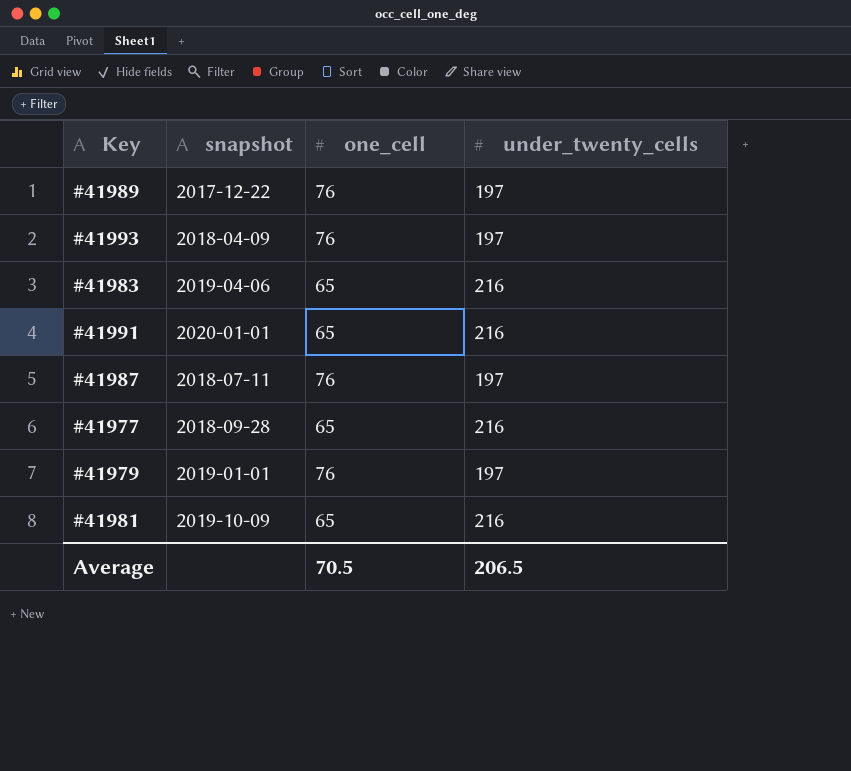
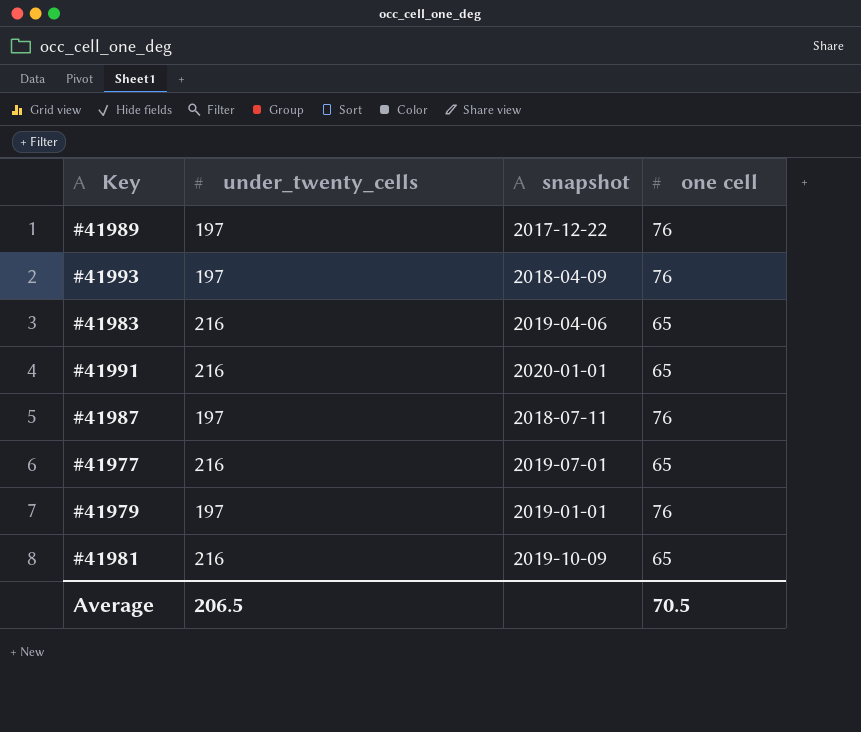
column under_twenty_cells | position: 4 -> 2
column name: one_cell -> one cell
#41977 | snapshot: 2018-09-28 -> 2019-07-01

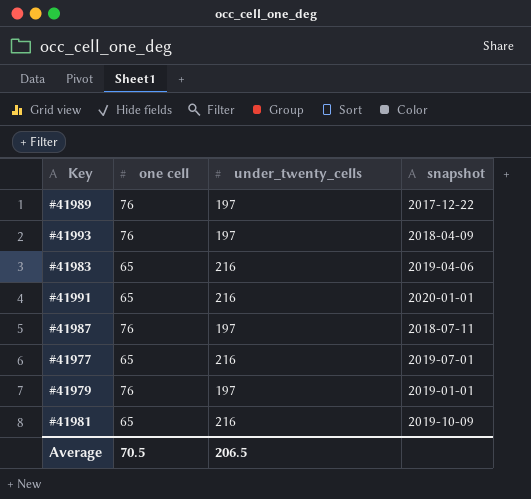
column one cell | position: 4 -> 2

